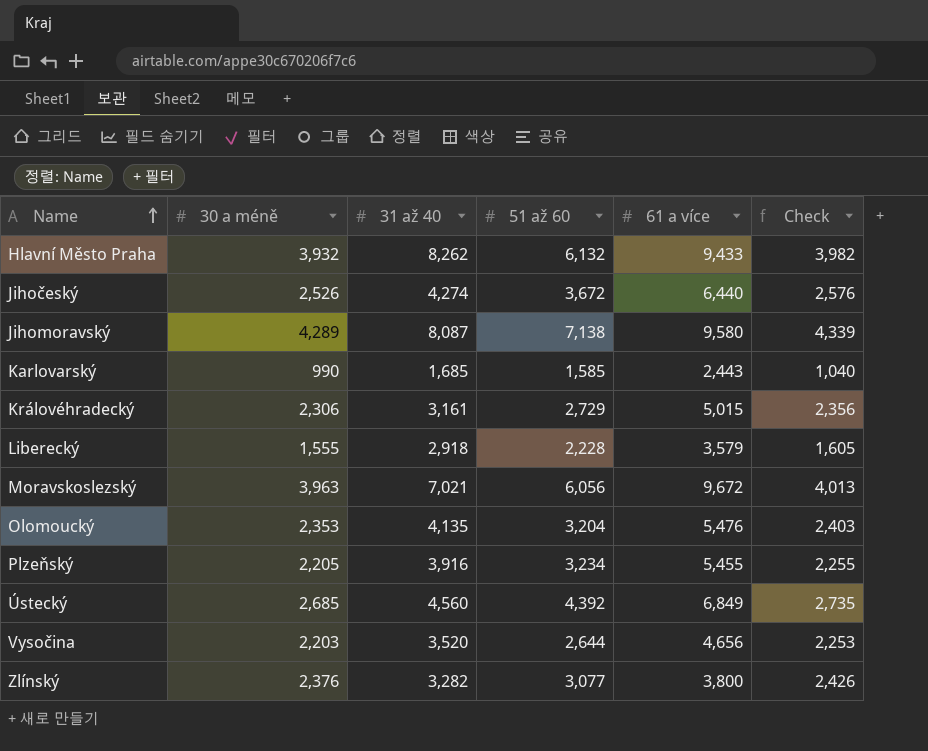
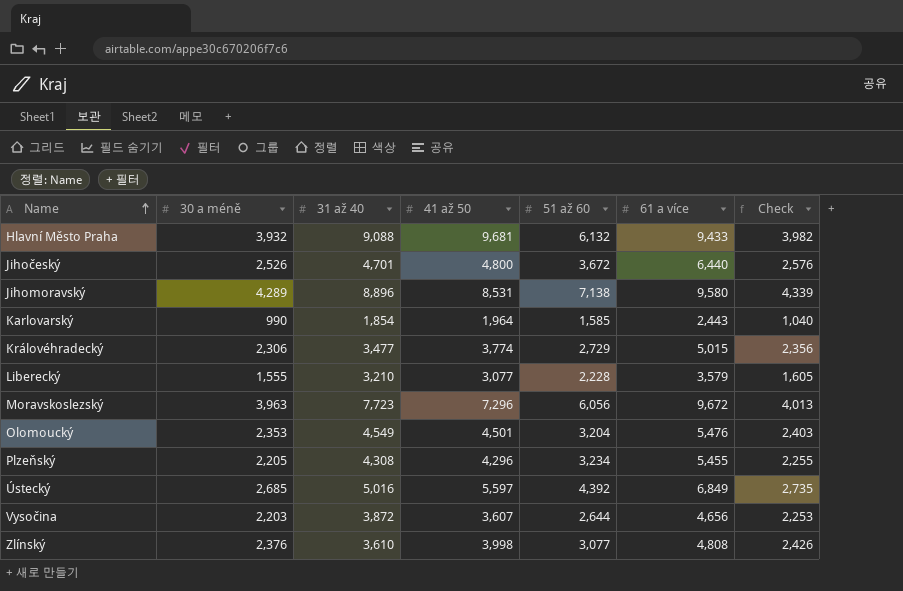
column 41 až 50 | position: none -> 4
Hlavní Město Praha | 31 až 40: 8,262 -> 9,088
Jihočeský | 31 až 40: 4,274 -> 4,701
Jihomoravský | 31 až 40: 8,087 -> 8,896
Karlovarský | 31 až 40: 1,685 -> 1,854
Královéhradecký | 31 až 40: 3,161 -> 3,477
Liberecký | 31 až 40: 2,918 -> 3,210
Moravskoslezský | 31 až 40: 7,021 -> 7,723
Olomoucký | 31 až 40: 4,135 -> 4,549
Plzeňský | 31 až 40: 3,916 -> 4,308
Ústecký | 31 až 40: 4,560 -> 5,016
Vysočina | 31 až 40: 3,520 -> 3,872
Zlínský | 31 až 40: 3,282 -> 3,610
Zlínský | 61 a více: 3,800 -> 4,808

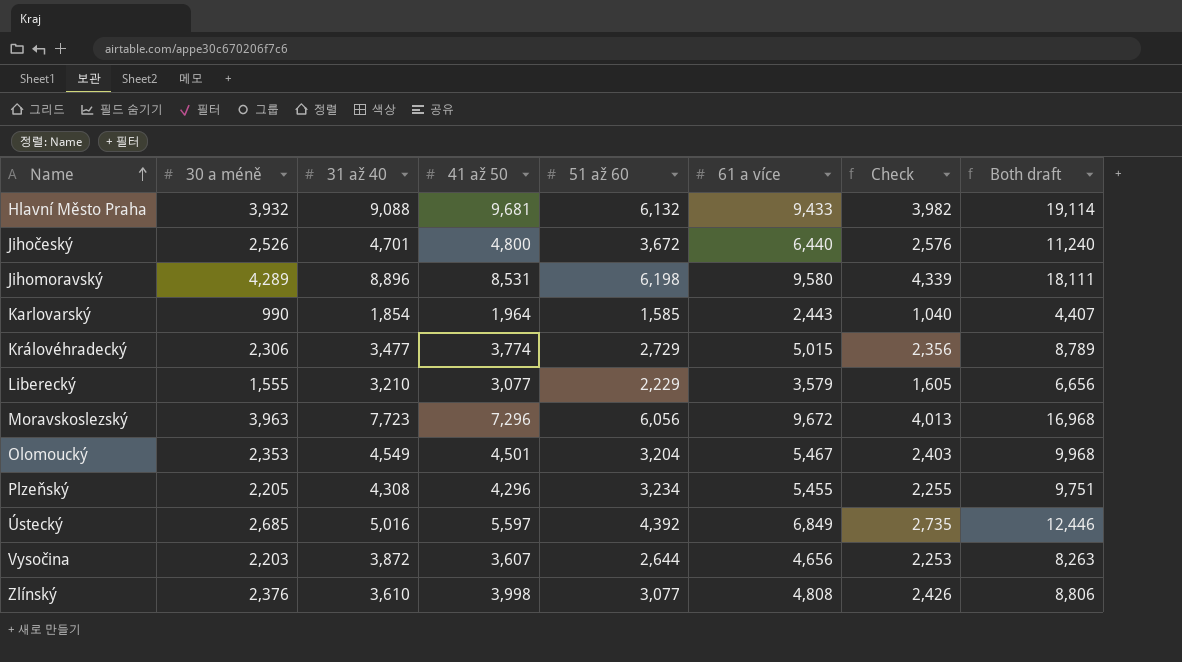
column Both draft | formula: none -> [41 až 50] + [61 a více]
Jihomoravský | 51 až 60: 7,138 -> 6,198
Liberecký | 51 až 60: 2,228 -> 2,229
Olomoucký | 61 a více: 5,476 -> 5,467

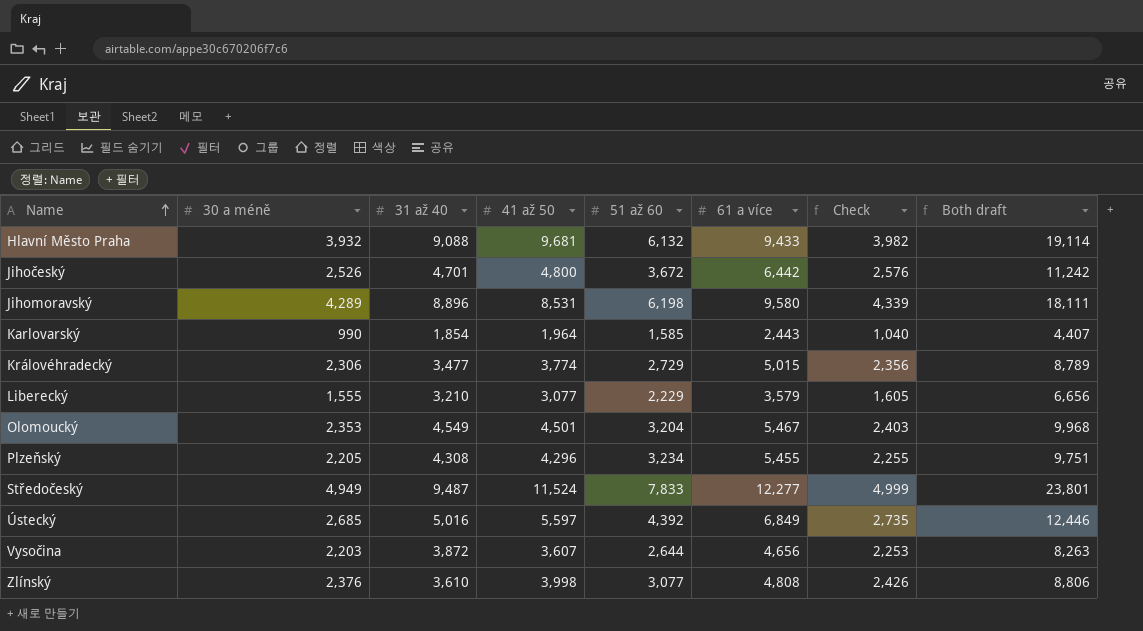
row Moravskoslezský: 3,963 | 7,723 | 7,296 | 6,056 | 9,672 | 4,013 | 16,968 -> none
Jihočeský | 61 a více: 6,440 -> 6,442
Jihočeský | Both draft: 11,240 -> 11,242
row Středočeský: none -> 4,949 | 9,487 | 11,524 | 7,833 | 12,277 | 4,999 | 23,801

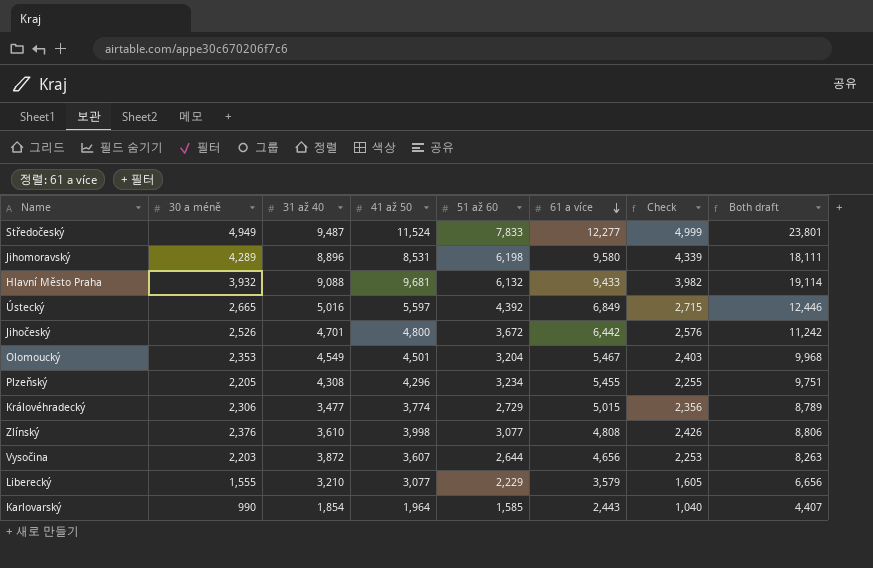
row order: Name ascending -> 61 a více descending
Ústecký | 30 a méně: 2,685 -> 2,665
Ústecký | Check: 2,735 -> 2,715

